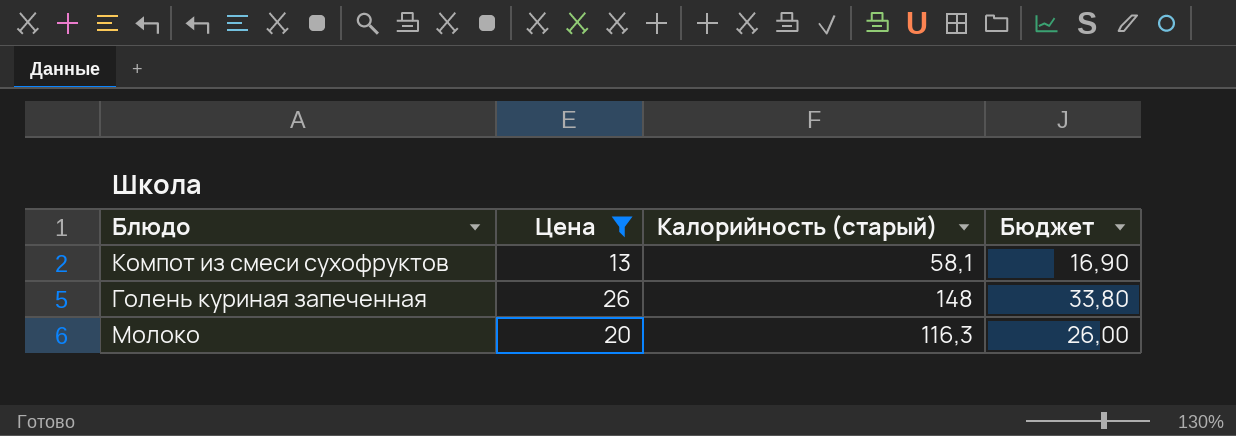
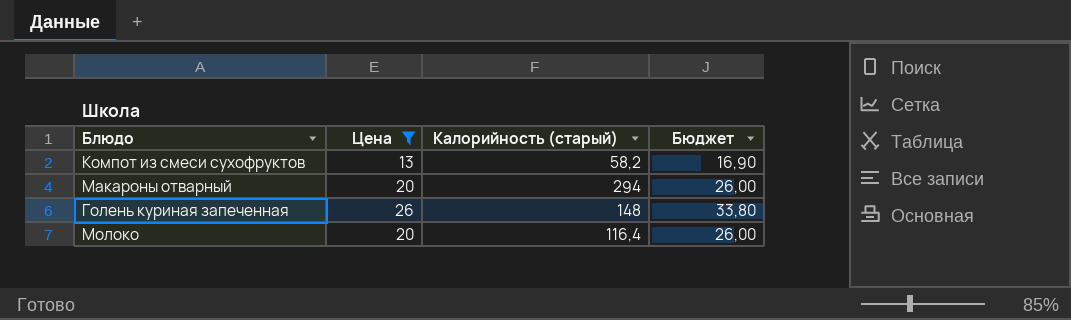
Компот из смеси сухофруктов | Калорийность (старый): 58,1 -> 58,2
row Макароны отварный: none -> 20 | 294 | 26,00
Молоко | Калорийность (старый): 116,3 -> 116,4

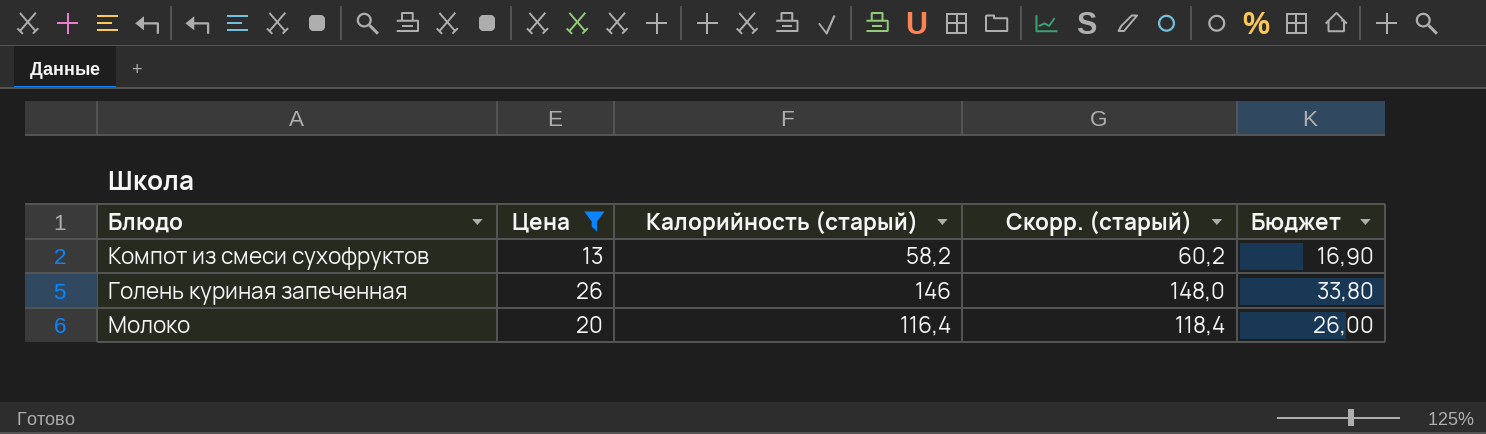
column Скорр. (старый) | formula: none -> [Калорийность (старый)] + 2
row Макароны отварный: 20 | 294 | 26,00 -> none
Голень куриная запеченная | Калорийность (старый): 148 -> 146

